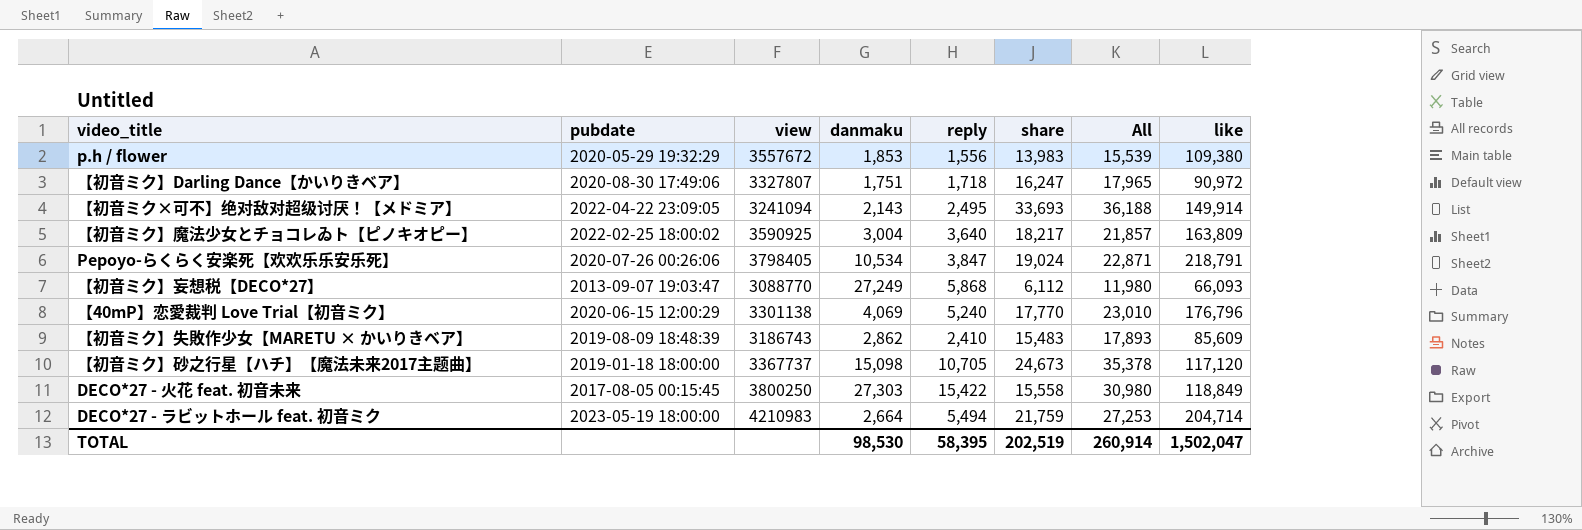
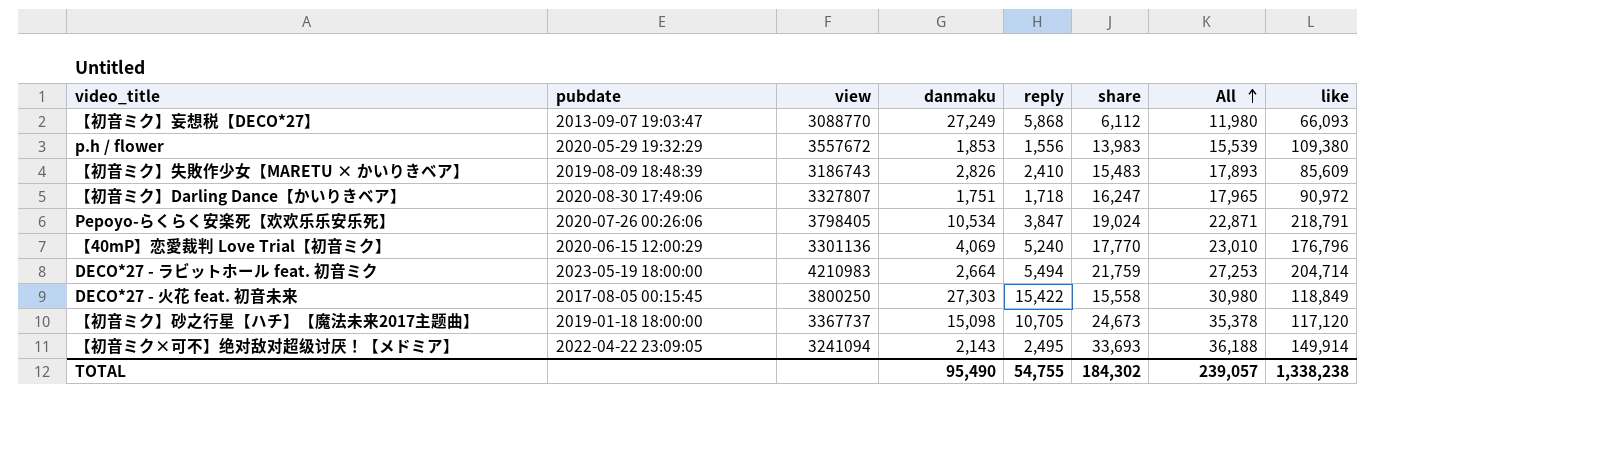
row order: none -> All ascending
row 【初音ミク】魔法少女とチョコレゐト【ピノキオピー】: 2022-02-25 18:00:02 | 3590925 | 3,004 | 3,640 | 18,217 | 21,857 | 163,809 -> none
【初音ミク】失敗作少女【MARETU × かいりきベア】 | danmaku: 2,862 -> 2,826
【40mP】恋愛裁判 Love Trial【初音ミク】 | view: 3301138 -> 3301136
TOTAL | danmaku: 98,530 -> 95,490
TOTAL | reply: 58,395 -> 54,755
TOTAL | share: 202,519 -> 184,302
TOTAL | All: 260,914 -> 239,057
TOTAL | like: 1,502,047 -> 1,338,238

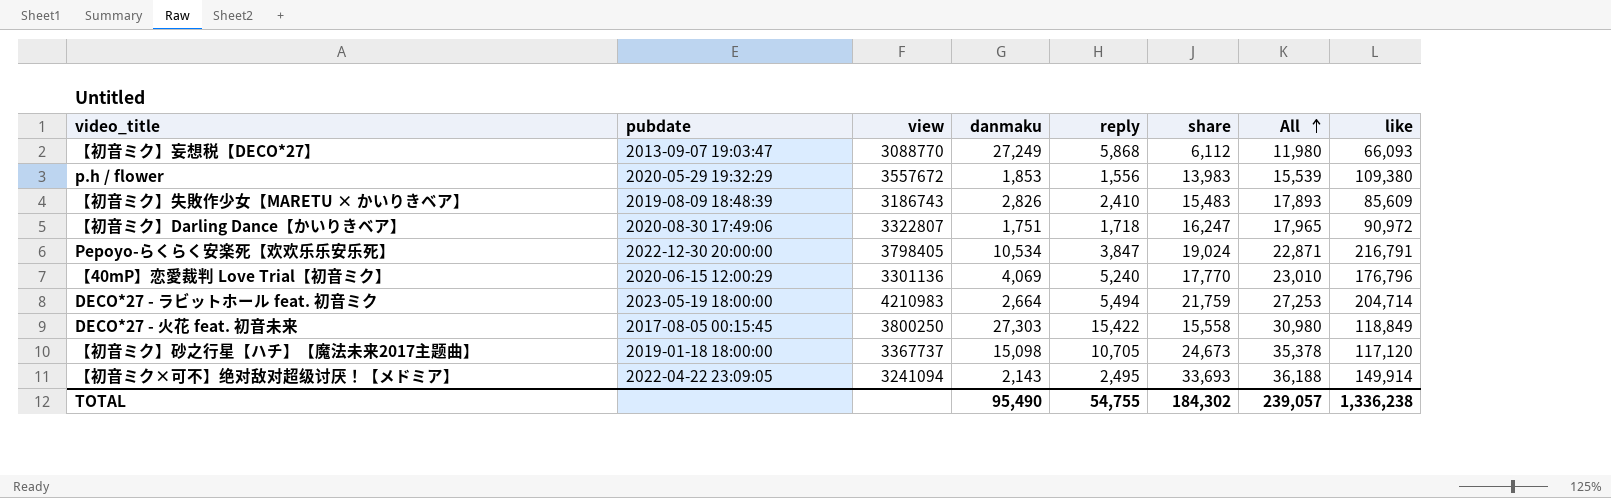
【初音ミク】Darling Dance【かいりきベア】 | view: 3327807 -> 3322807
Pepoyo-らくらく安楽死【欢欢乐乐安乐死】 | pubdate: 2020-07-26 00:26:06 -> 2022-12-30 20:00:00
Pepoyo-らくらく安楽死【欢欢乐乐安乐死】 | like: 218,791 -> 216,791
TOTAL | like: 1,338,238 -> 1,336,238

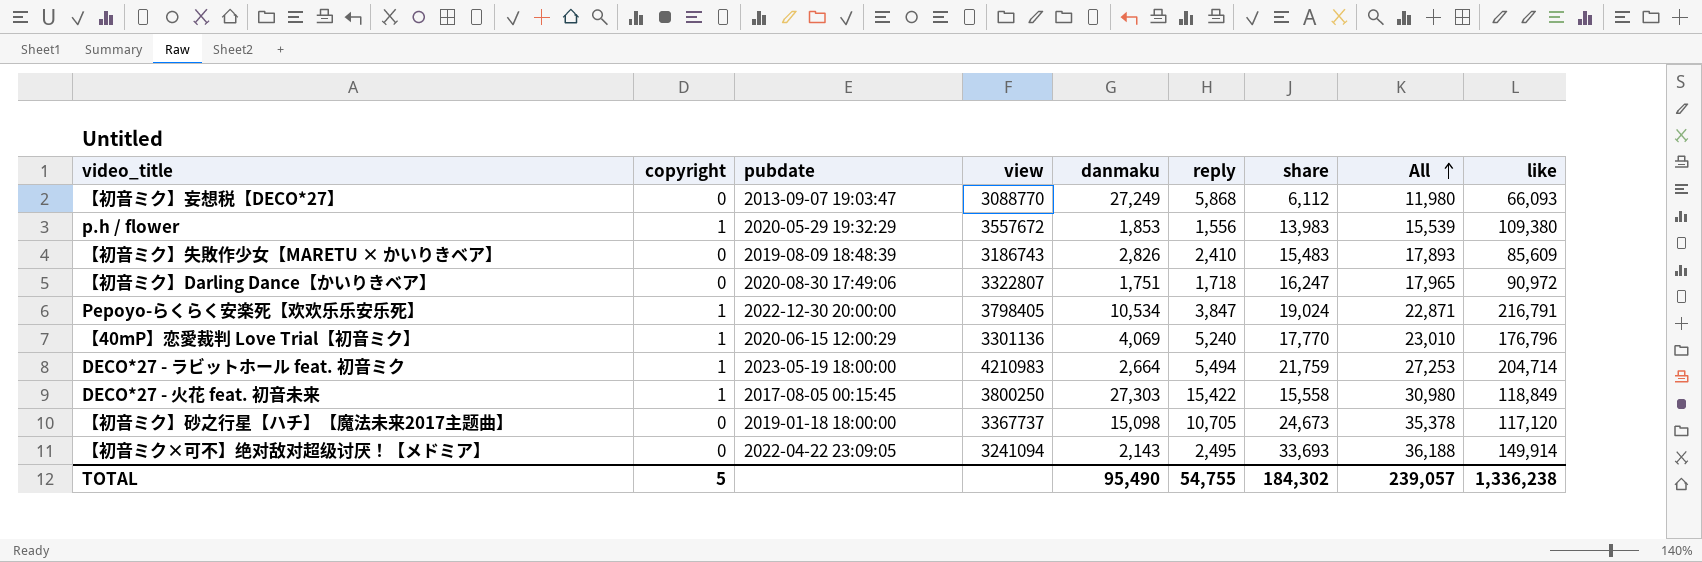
column copyright | position: none -> 2

